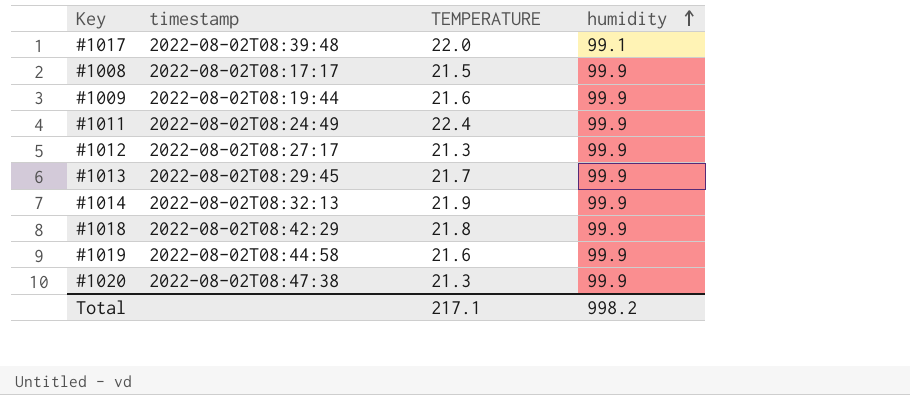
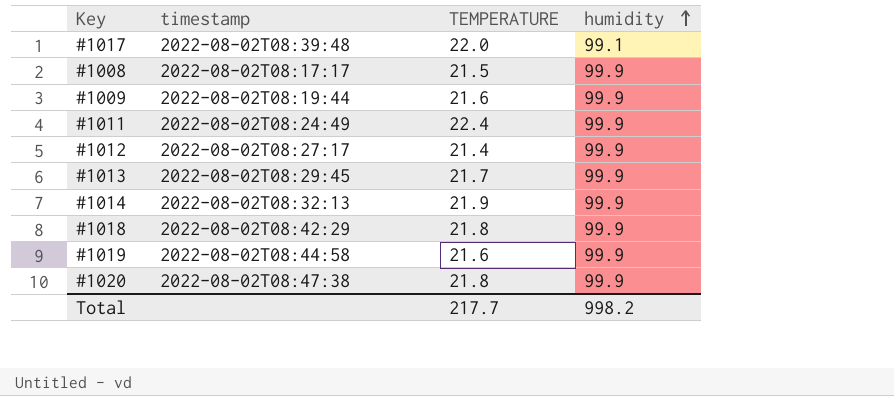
#1012 | TEMPERATURE: 21.3 -> 21.4
#1020 | TEMPERATURE: 21.3 -> 21.8
Total | TEMPERATURE: 217.1 -> 217.7

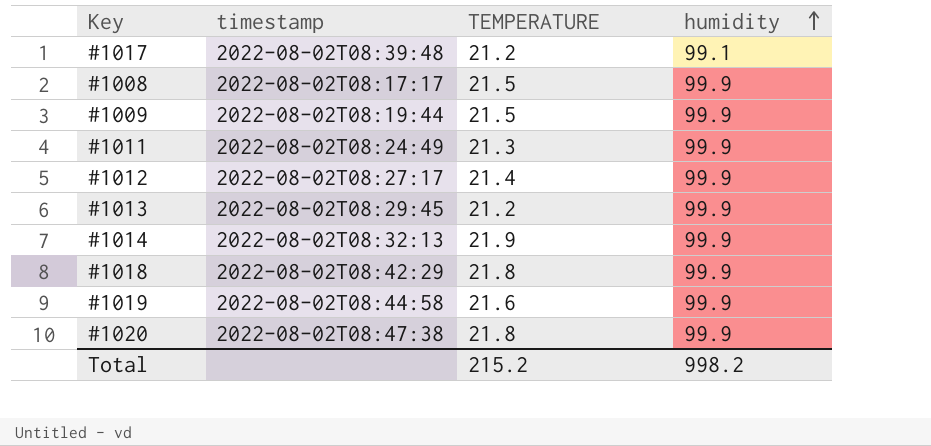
#1017 | TEMPERATURE: 22.0 -> 21.2
#1009 | TEMPERATURE: 21.6 -> 21.5
#1011 | TEMPERATURE: 22.4 -> 21.3
#1013 | TEMPERATURE: 21.7 -> 21.2
Total | TEMPERATURE: 217.7 -> 215.2

